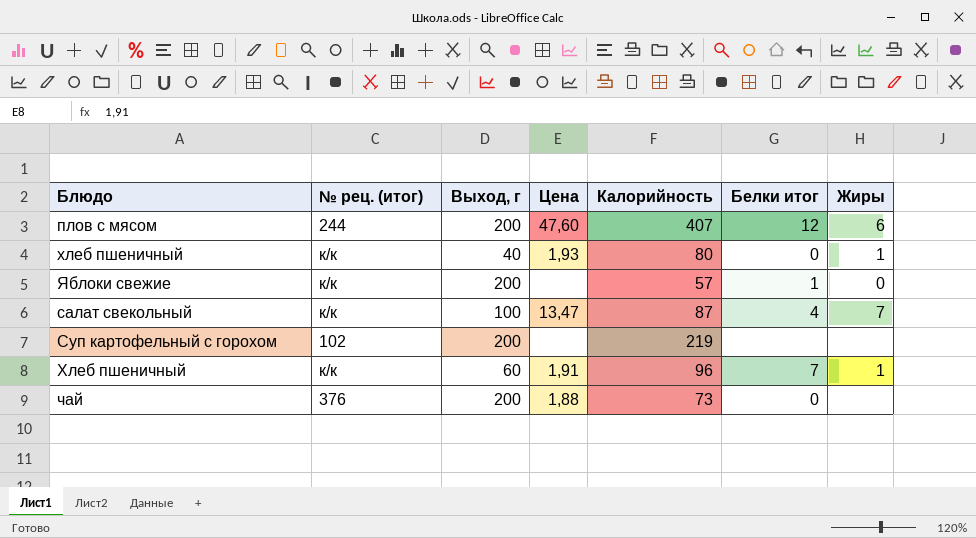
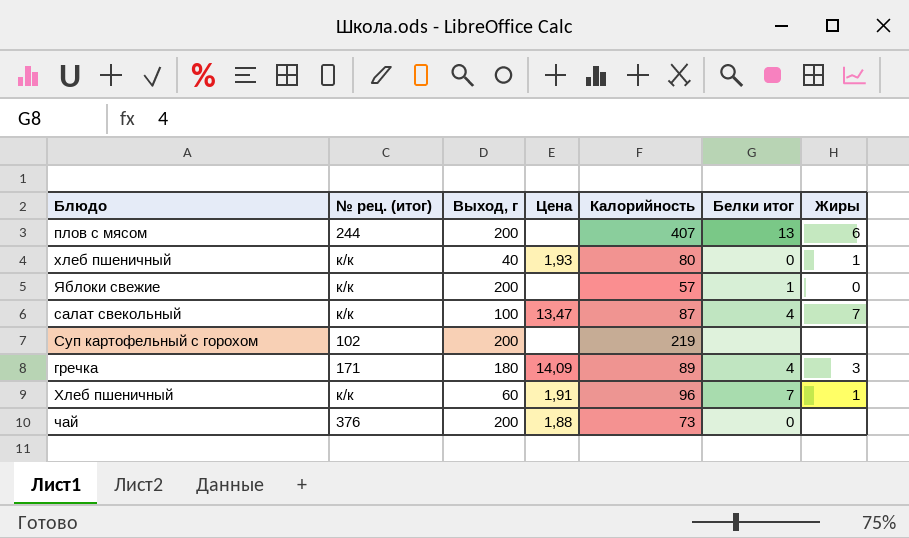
плов с мясом | Цена: 47,60 -> none
плов с мясом | Белки итог: 12 -> 13
row гречка: none -> 171 | 180 | 14,09 | 89 | 4 | 3

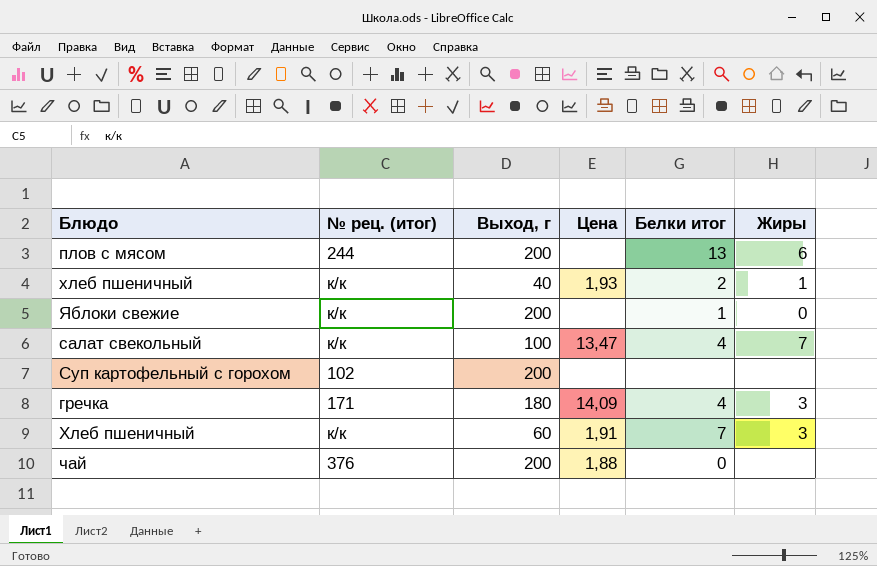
column Калорийность | position: 5 -> none
хлеб пшеничный | Белки итог: 0 -> 2
Хлеб пшеничный | Жиры: 1 -> 3

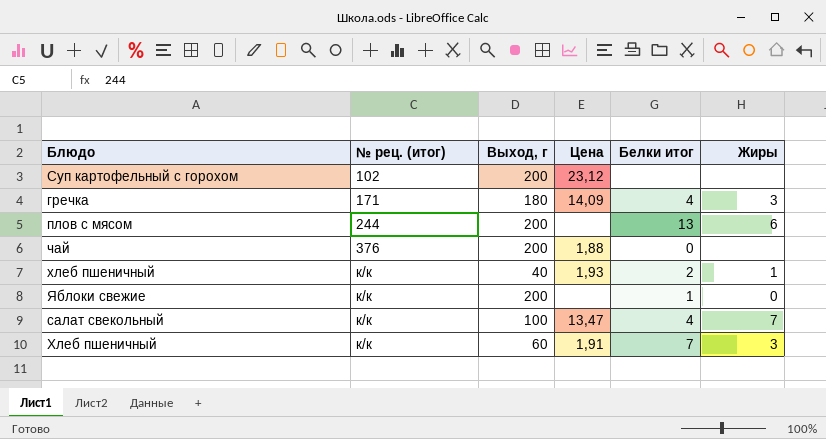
row order: none -> № рец. (итог) ascending
Суп картофельный с горохом | Цена: none -> 23,12

